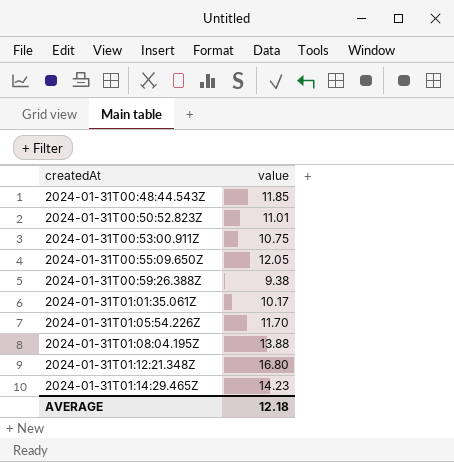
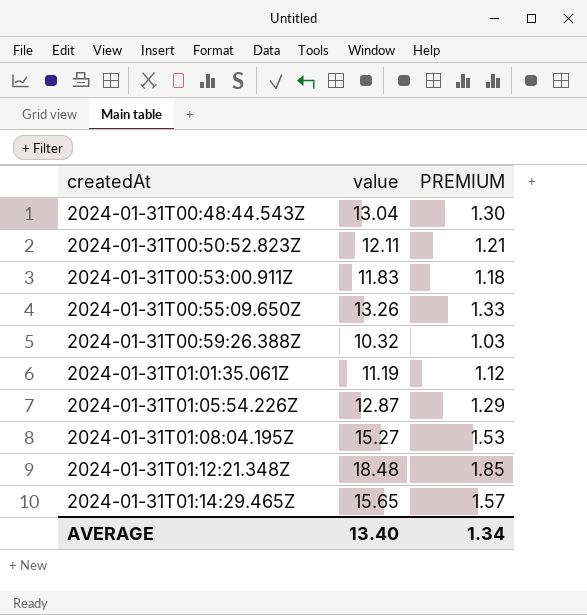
column PREMIUM | formula: none -> [value] * 0.1
2024-01-31T00:48:44.543Z | value: 11.85 -> 13.04
2024-01-31T00:50:52.823Z | value: 11.01 -> 12.11
2024-01-31T00:53:00.911Z | value: 10.75 -> 11.83
2024-01-31T00:55:09.650Z | value: 12.05 -> 13.26
2024-01-31T00:59:26.388Z | value: 9.38 -> 10.32
2024-01-31T01:01:35.061Z | value: 10.17 -> 11.19
2024-01-31T01:05:54.226Z | value: 11.70 -> 12.87
2024-01-31T01:08:04.195Z | value: 13.88 -> 15.27
2024-01-31T01:12:21.348Z | value: 16.80 -> 18.48
2024-01-31T01:14:29.465Z | value: 14.23 -> 15.65
AVERAGE | value: 12.18 -> 13.40

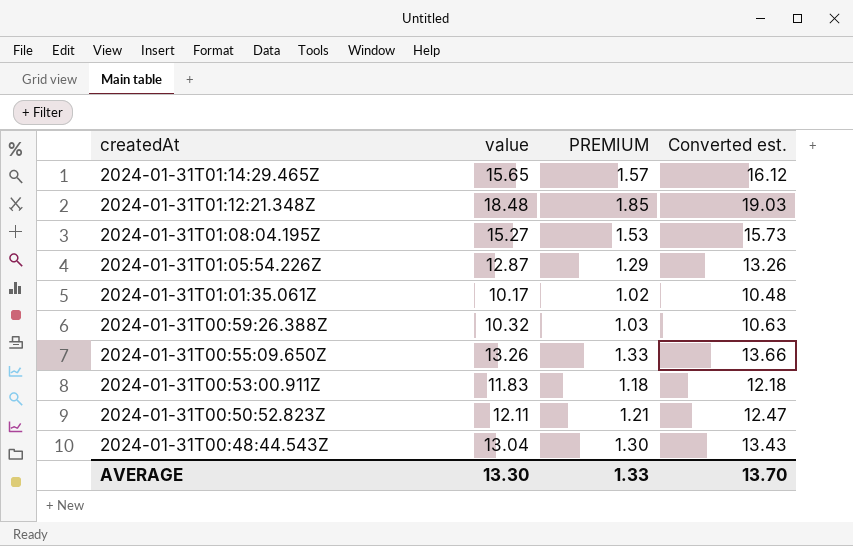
row order: createdAt ascending -> createdAt descending
column Converted est. | formula: none -> [value] * 1.03
2024-01-31T01:01:35.061Z | value: 11.19 -> 10.17
2024-01-31T01:01:35.061Z | PREMIUM: 1.12 -> 1.02
AVERAGE | value: 13.40 -> 13.30
AVERAGE | PREMIUM: 1.34 -> 1.33

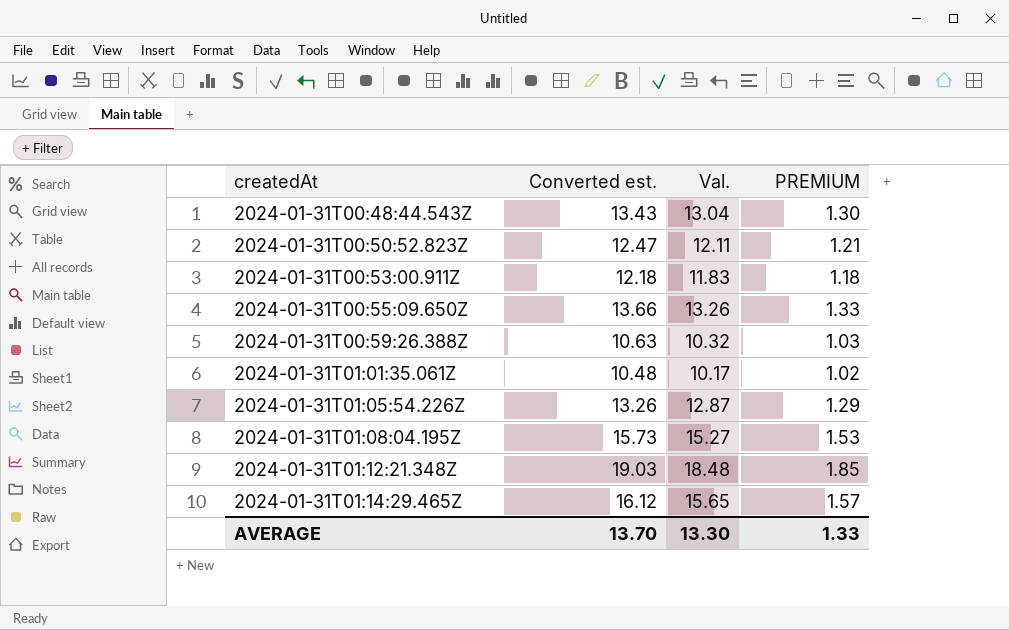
row order: createdAt descending -> createdAt ascending
column Converted est. | position: 4 -> 2
column name: value -> Val.

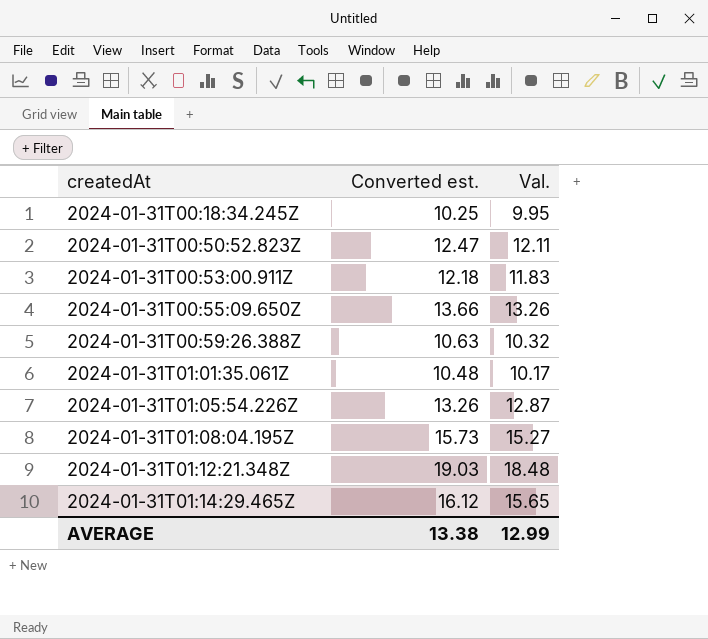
column PREMIUM | formula: [Val.] * 0.1 -> none
row 2024-01-31T00:48:44.543Z: 13.43 | 13.04 | 1.30 -> none
row 2024-01-31T00:18:34.245Z: none -> 10.25 | 9.95
AVERAGE | Converted est.: 13.70 -> 13.38
AVERAGE | Val.: 13.30 -> 12.99

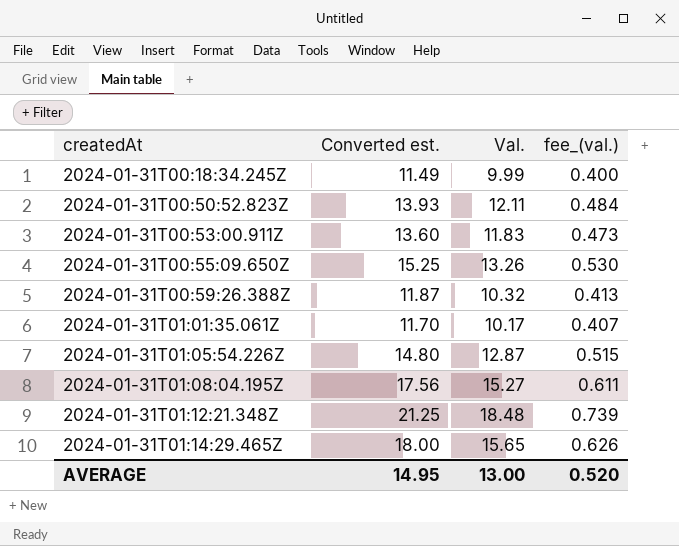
column Converted est. | formula: [Val.] * 1.03 -> [Val.] * 1.15
column fee_(val.) | formula: none -> [Val.] * 0.04
2024-01-31T00:18:34.245Z | Val.: 9.95 -> 9.99
AVERAGE | Converted est.: 13.38 -> 14.95
AVERAGE | Val.: 12.99 -> 13.00

